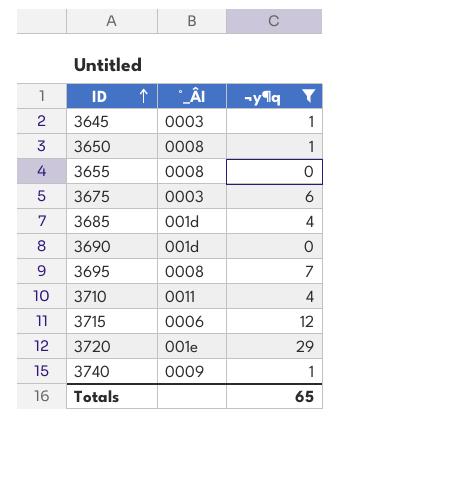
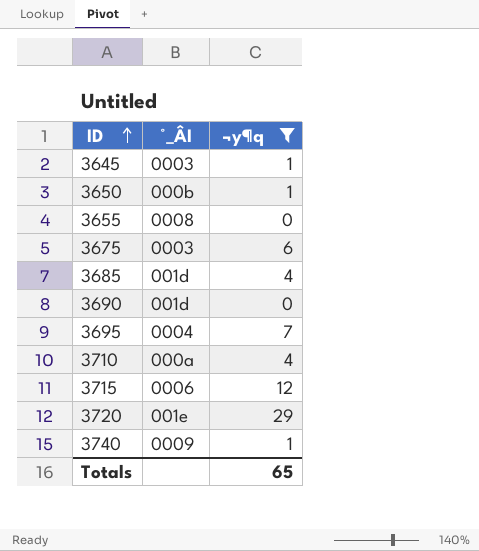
3650 | °_ÂI: 0008 -> 000b
3695 | °_ÂI: 0008 -> 0004
3710 | °_ÂI: 0011 -> 000a

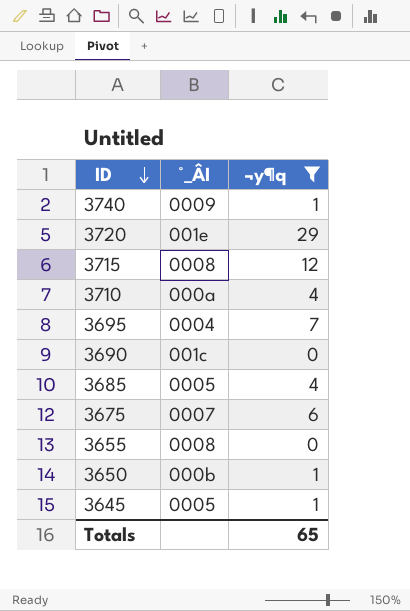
row order: ID ascending -> ID descending
3715 | °_ÂI: 0006 -> 0008
3690 | °_ÂI: 001d -> 001c
3685 | °_ÂI: 001d -> 0005
3675 | °_ÂI: 0003 -> 0007
3645 | °_ÂI: 0003 -> 0005

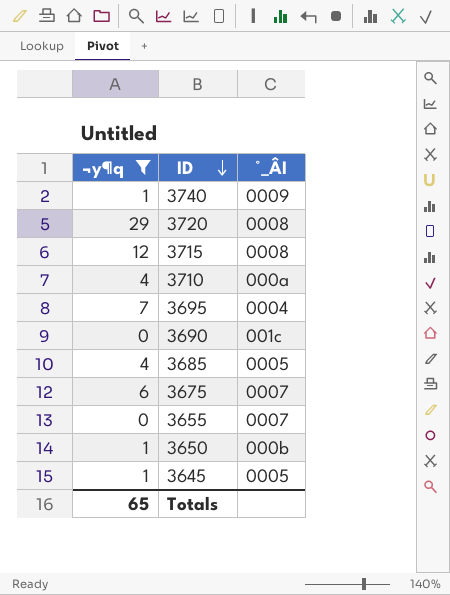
column ¬y¶q | position: 3 -> 1
3720 | °_ÂI: 001e -> 0008
3655 | °_ÂI: 0008 -> 0007

